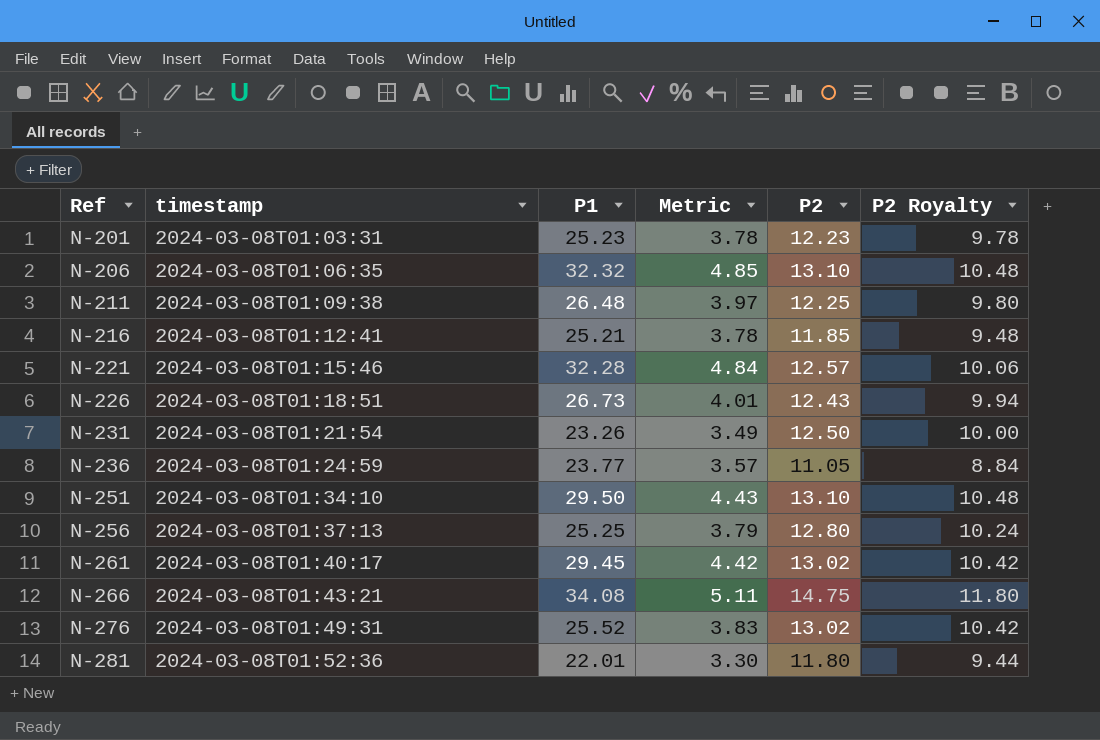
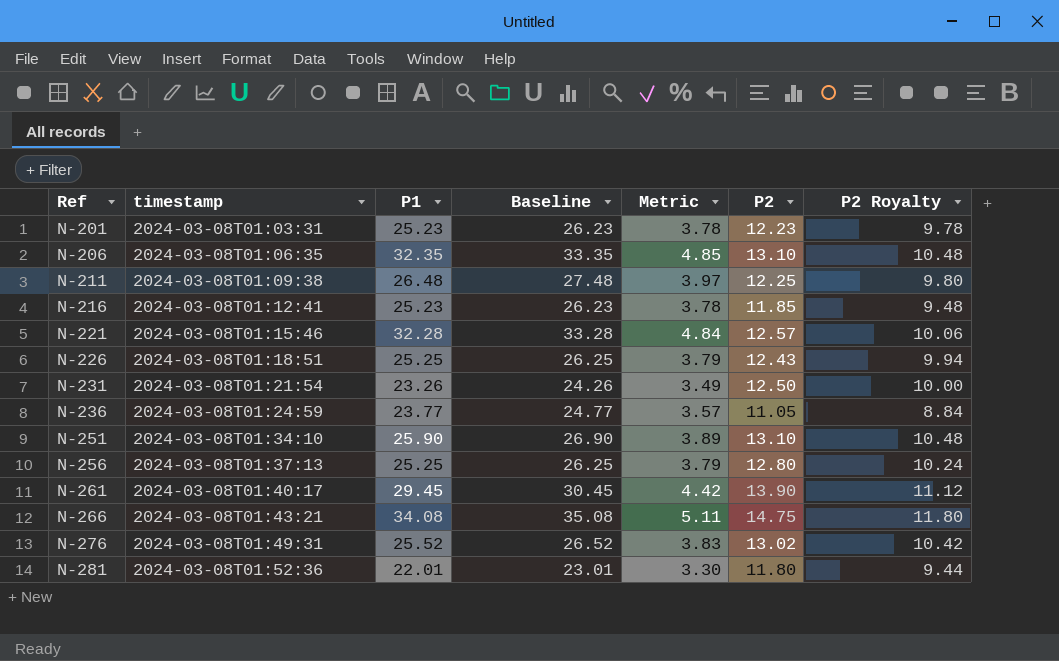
column Baseline | formula: none -> [P1] + 1
N-206 | P1: 32.32 -> 32.35
N-216 | P1: 25.21 -> 25.23
N-226 | P1: 26.73 -> 25.25
N-226 | Metric: 4.01 -> 3.79
N-251 | P1: 29.50 -> 25.90
N-251 | Metric: 4.43 -> 3.89
N-261 | P2: 13.02 -> 13.90
N-261 | P2 Royalty: 10.42 -> 11.12

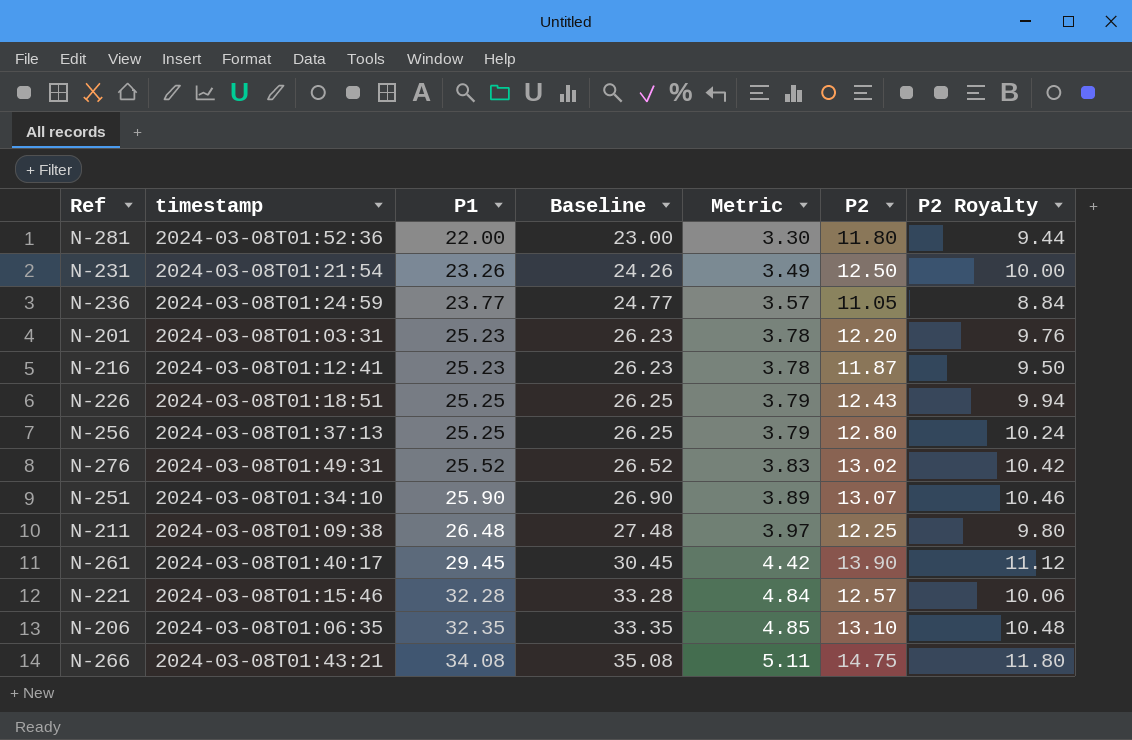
row order: Ref ascending -> P1 ascending
N-281 | P1: 22.01 -> 22.00
N-281 | Baseline: 23.01 -> 23.00
N-201 | P2: 12.23 -> 12.20
N-201 | P2 Royalty: 9.78 -> 9.76
N-216 | P2: 11.85 -> 11.87
N-216 | P2 Royalty: 9.48 -> 9.50
N-251 | P2: 13.10 -> 13.07
N-251 | P2 Royalty: 10.48 -> 10.46

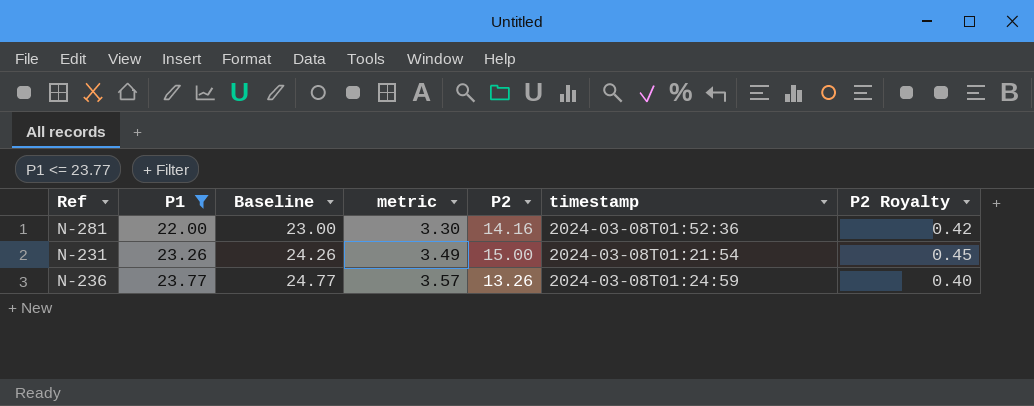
filter: none -> P1 <= 23.77
column name: Metric -> metric
column timestamp | position: 2 -> 6
column P2 Royalty | formula: [P2] * 0.8 -> [P2] * 0.03
N-281 | P2: 11.80 -> 14.16
N-231 | P2: 12.50 -> 15.00
N-236 | P2: 11.05 -> 13.26

